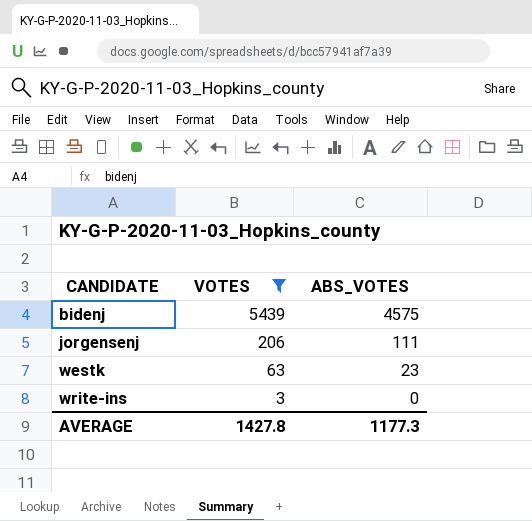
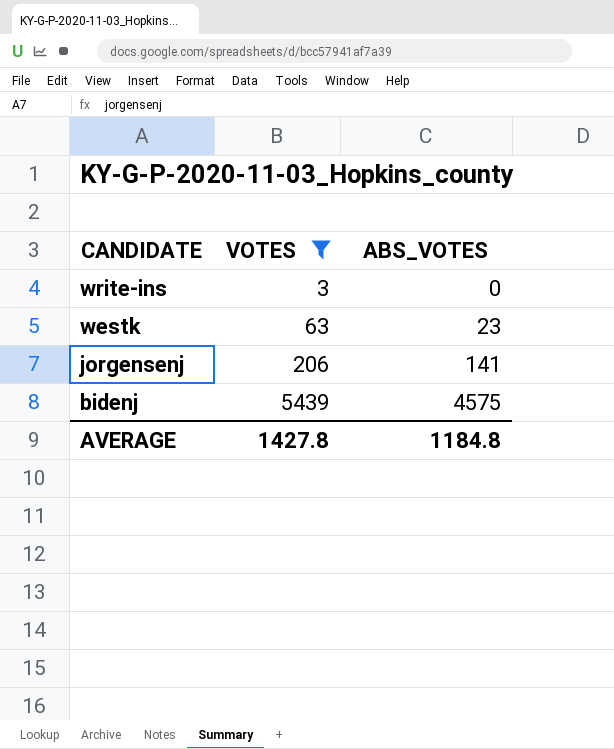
row order: CANDIDATE ascending -> CANDIDATE descending
jorgensenj | ABS_VOTES: 111 -> 141
AVERAGE | ABS_VOTES: 1177.3 -> 1184.8

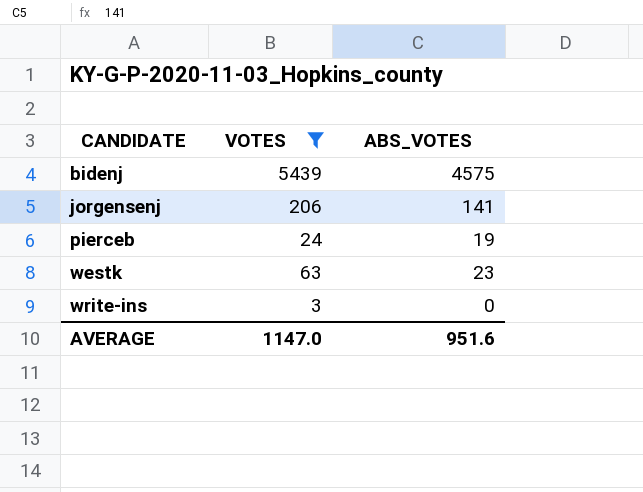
row order: CANDIDATE descending -> CANDIDATE ascending
row pierceb: none -> 24 | 19
AVERAGE | VOTES: 1427.8 -> 1147.0
AVERAGE | ABS_VOTES: 1184.8 -> 951.6

